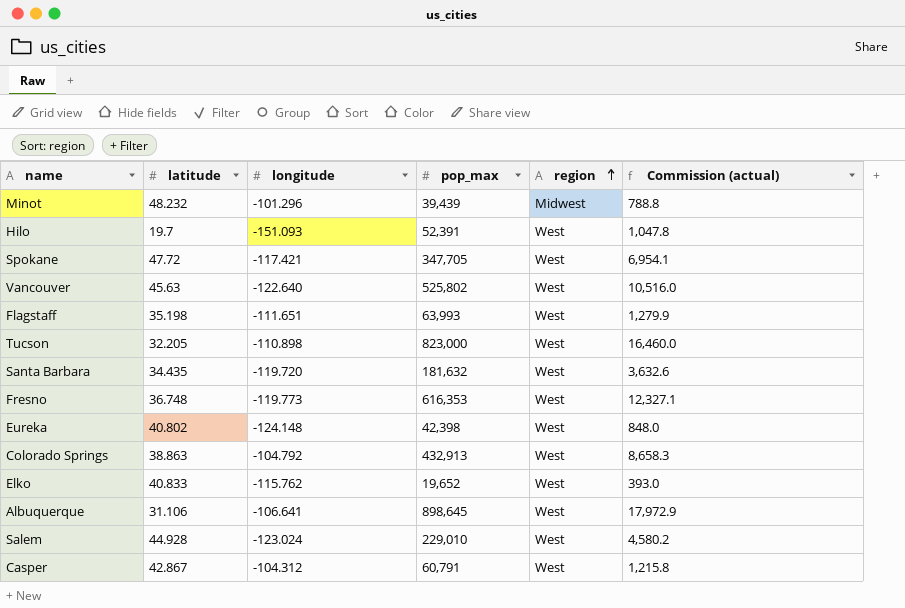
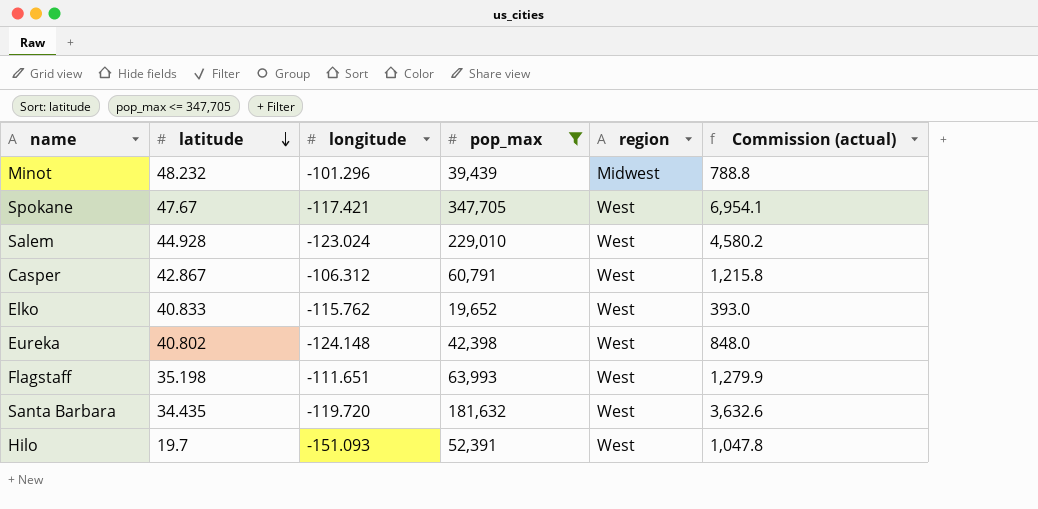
filter: none -> pop_max <= 347,705
row order: region ascending -> latitude descending
Spokane | latitude: 47.72 -> 47.67
Casper | longitude: -104.312 -> -106.312

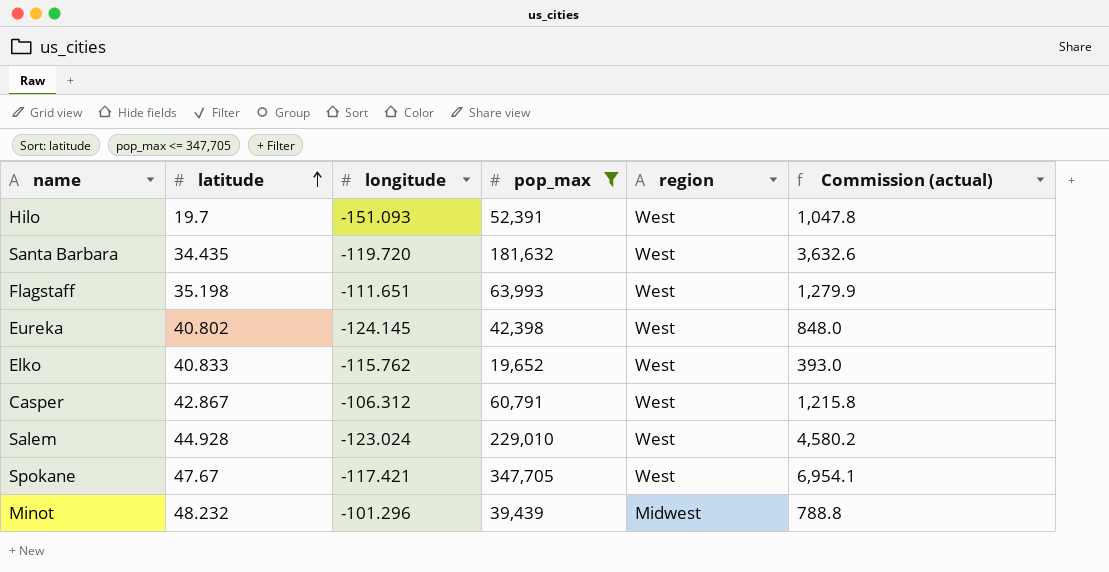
row order: latitude descending -> latitude ascending
Eureka | longitude: -124.148 -> -124.145

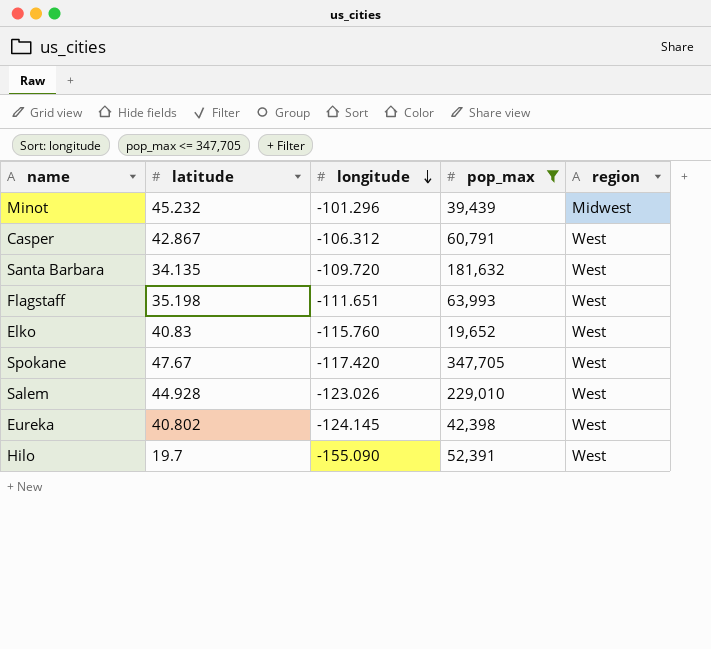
row order: latitude ascending -> longitude descending
column Commission (actual) | formula: [pop_max] * 0.02 -> none
Minot | latitude: 48.232 -> 45.232
Santa Barbara | latitude: 34.435 -> 34.135
Santa Barbara | longitude: -119.720 -> -109.720
Elko | latitude: 40.833 -> 40.83
Elko | longitude: -115.762 -> -115.760
Spokane | longitude: -117.421 -> -117.420
Salem | longitude: -123.024 -> -123.026
Hilo | longitude: -151.093 -> -155.090

